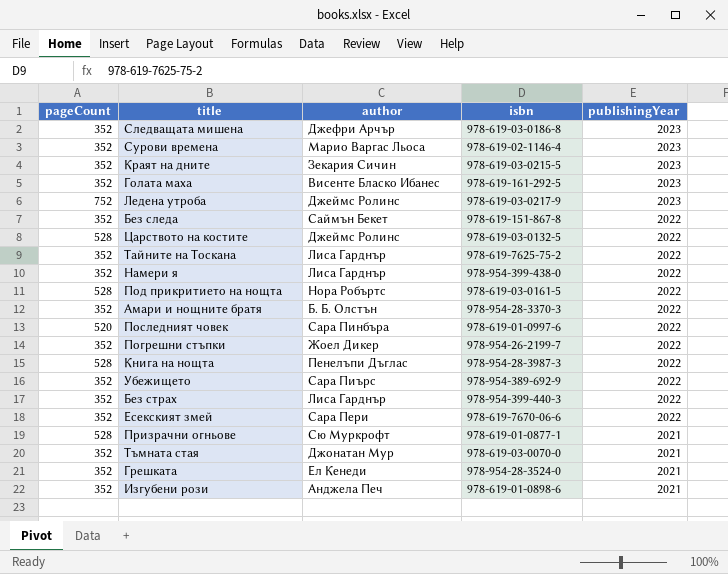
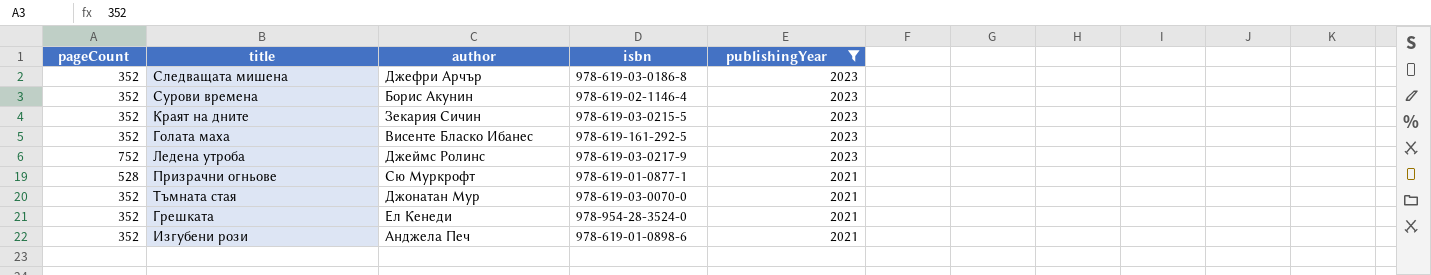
filter: none -> publishingYear != 2022
Сурови времена | author: Марио Варгас Льоса -> Борис Акунин

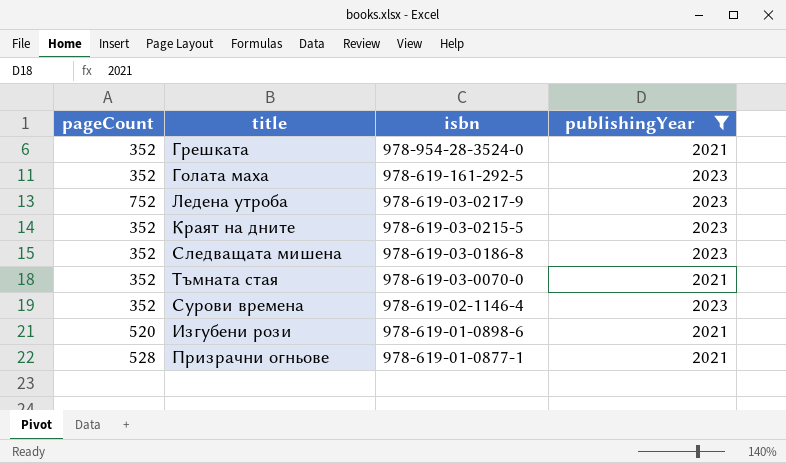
row order: publishingYear descending -> isbn descending
column author | position: 3 -> none
Изгубени рози | pageCount: 352 -> 520

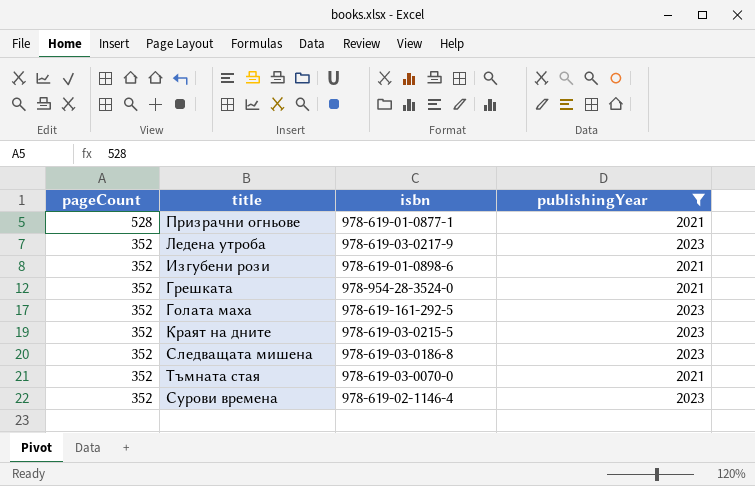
row order: isbn descending -> pageCount descending
Ледена утроба | pageCount: 752 -> 352
Изгубени рози | pageCount: 520 -> 352

